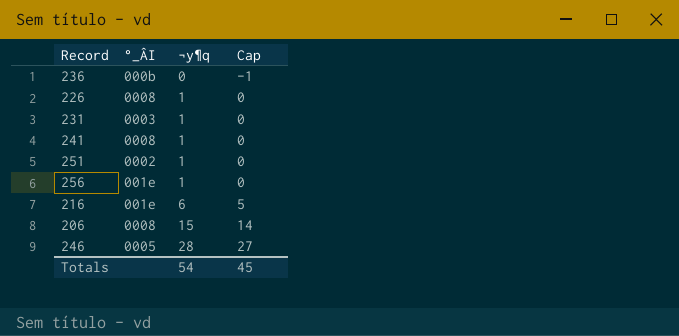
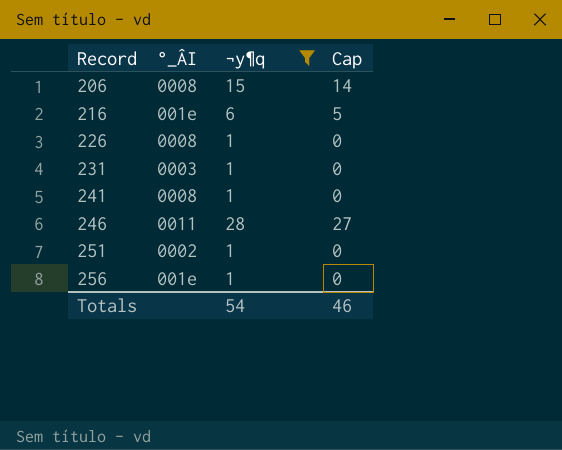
filter: none -> ¬y¶q != 0
row order: ¬y¶q ascending -> Record ascending
246 | °_ÂI: 0005 -> 0011
Totals | Cap: 45 -> 46

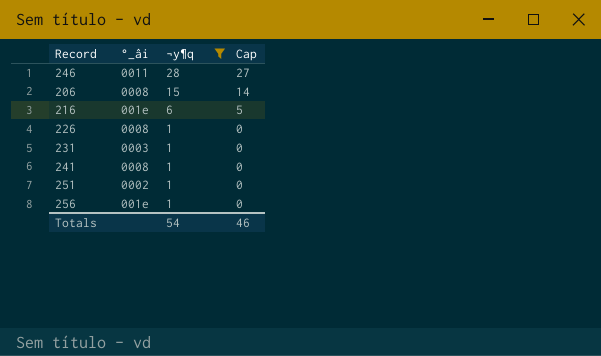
row order: Record ascending -> ¬y¶q descending
column name: °_ÂI -> °_âi

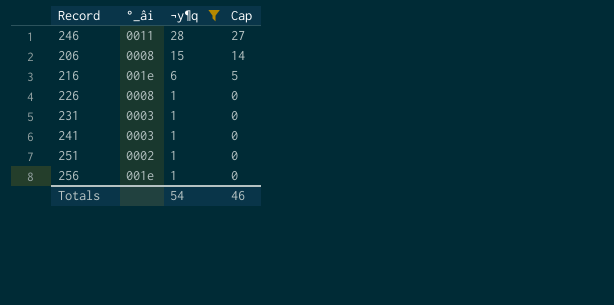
241 | °_âi: 0008 -> 0003

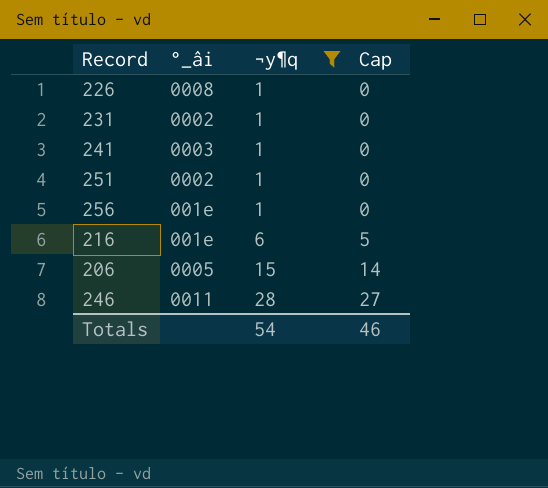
row order: ¬y¶q descending -> ¬y¶q ascending
231 | °_âi: 0003 -> 0002
206 | °_âi: 0008 -> 0005

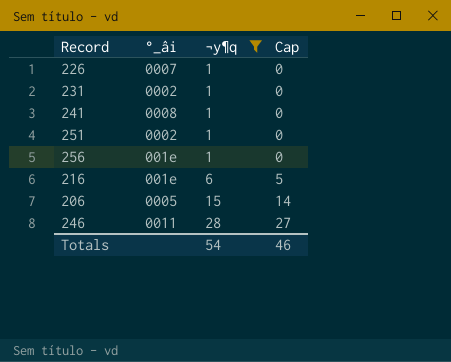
226 | °_âi: 0008 -> 0007
241 | °_âi: 0003 -> 0008

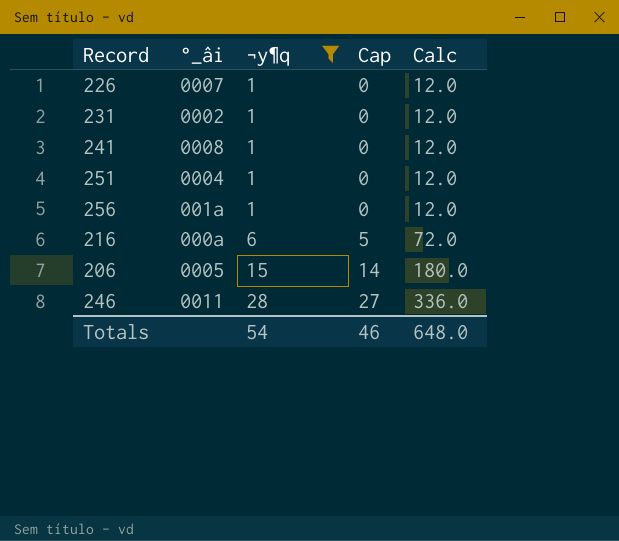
column Calc | formula: none -> [¬y¶q] * 12
251 | °_âi: 0002 -> 0004
256 | °_âi: 001e -> 001a
216 | °_âi: 001e -> 000a

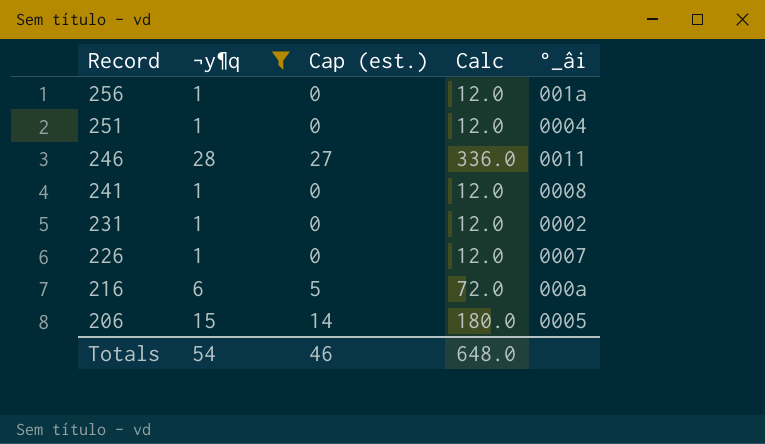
row order: ¬y¶q ascending -> Record descending
column name: Cap -> Cap (est.)
column °_âi | position: 2 -> 5

